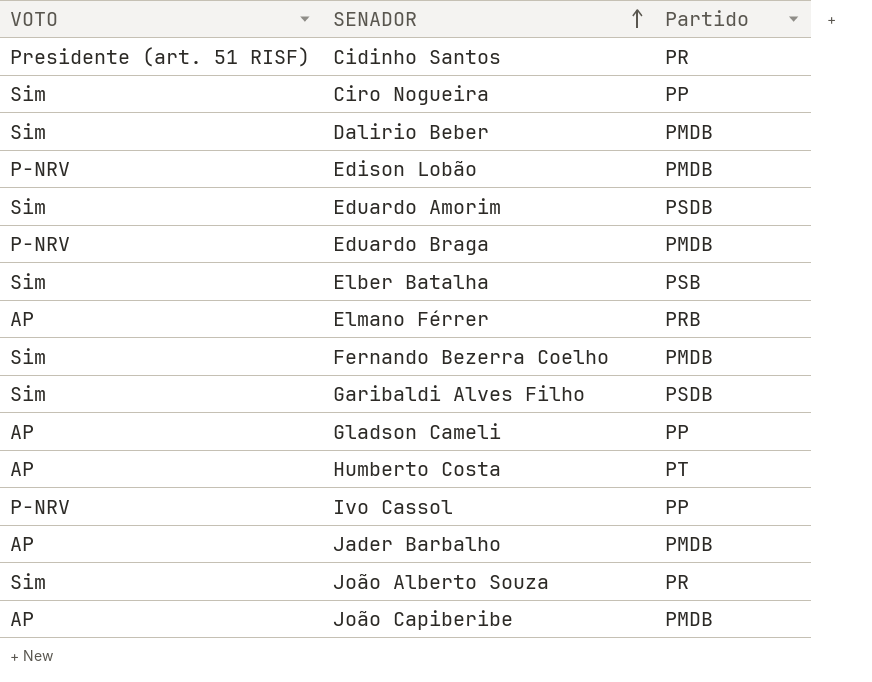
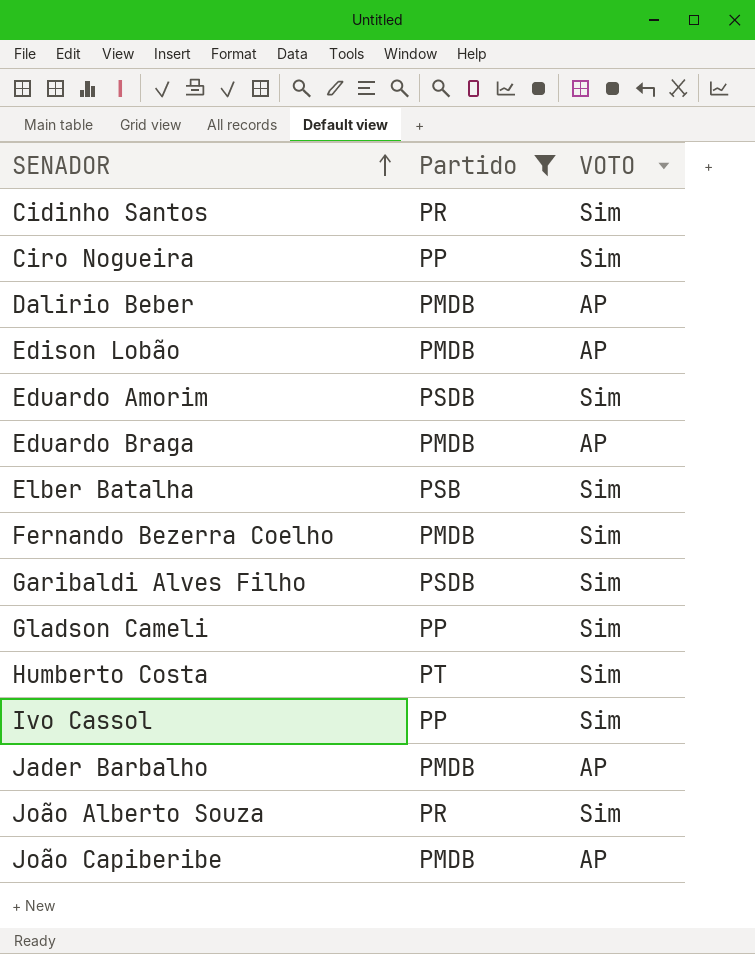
filter: none -> Partido != PRB
column VOTO | position: 1 -> 3
Cidinho Santos | VOTO: Presidente (art. 51 RISF) -> Sim
Dalirio Beber | VOTO: Sim -> AP
Edison Lobão | VOTO: P-NRV -> AP
Eduardo Braga | VOTO: P-NRV -> AP
Gladson Cameli | VOTO: AP -> Sim
Humberto Costa | VOTO: AP -> Sim
Ivo Cassol | VOTO: P-NRV -> Sim

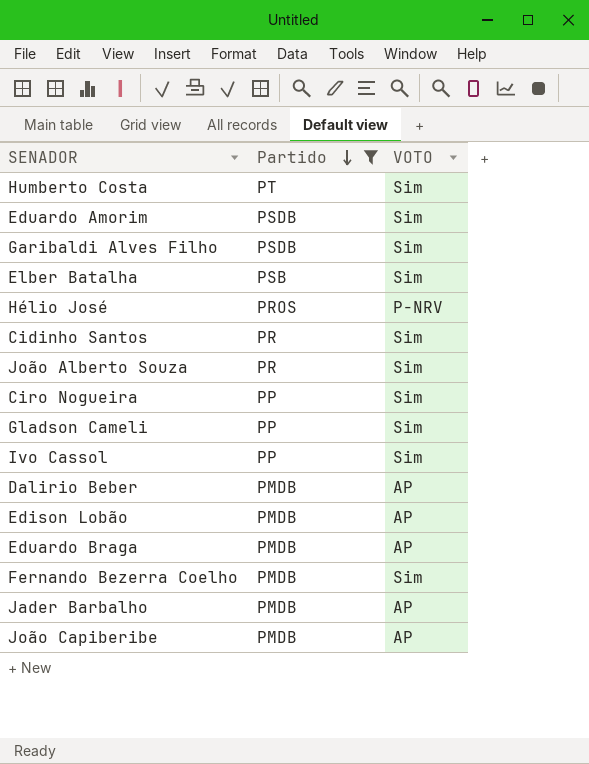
row order: SENADOR ascending -> Partido descending
row Hélio José: none -> PROS | P-NRV

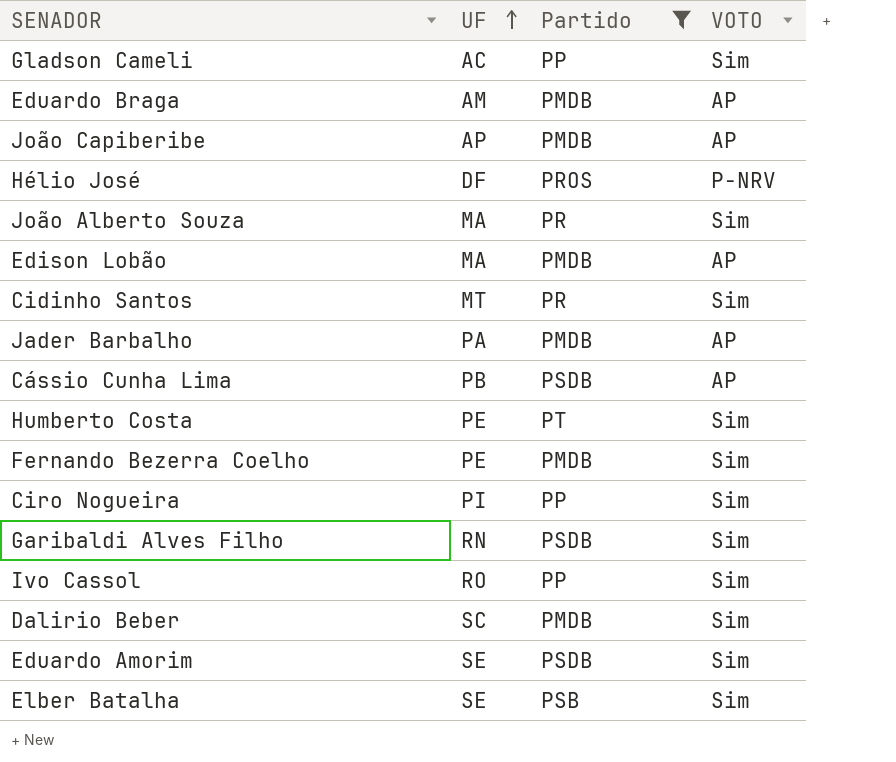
row order: Partido descending -> UF ascending
column UF | position: none -> 2
row Cássio Cunha Lima: none -> PB | PSDB | AP
Dalirio Beber | VOTO: AP -> Sim

